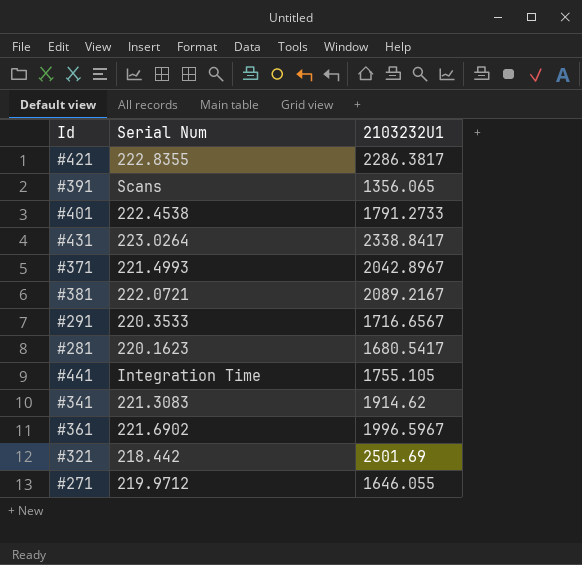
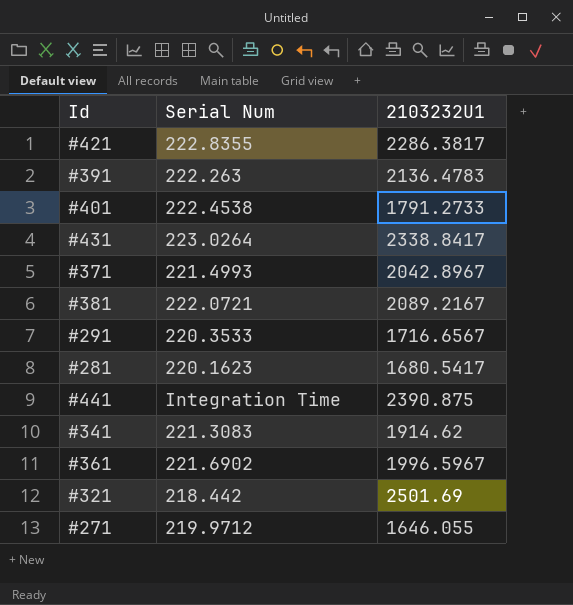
#391 | Serial Num: Scans -> 222.263
#391 | 2103232U1: 1356.065 -> 2136.4783
#441 | 2103232U1: 1755.105 -> 2390.875

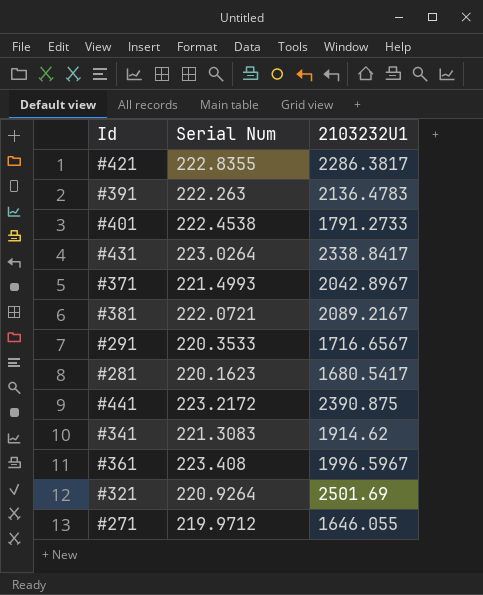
#441 | Serial Num: Integration Time -> 223.2172
#361 | Serial Num: 221.6902 -> 223.408
#321 | Serial Num: 218.442 -> 220.9264

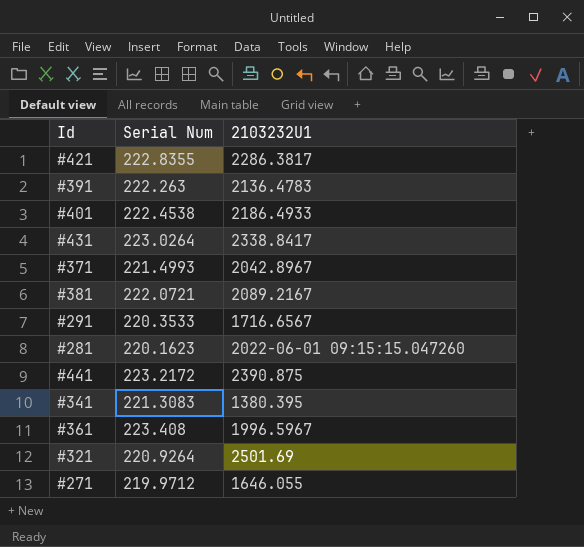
#401 | 2103232U1: 1791.2733 -> 2186.4933
#281 | 2103232U1: 1680.5417 -> 2022-06-01 09:15:15.047260
#341 | 2103232U1: 1914.62 -> 1380.395

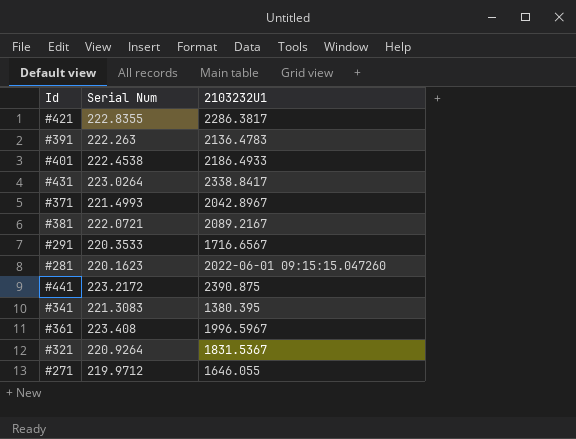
#321 | 2103232U1: 2501.69 -> 1831.5367

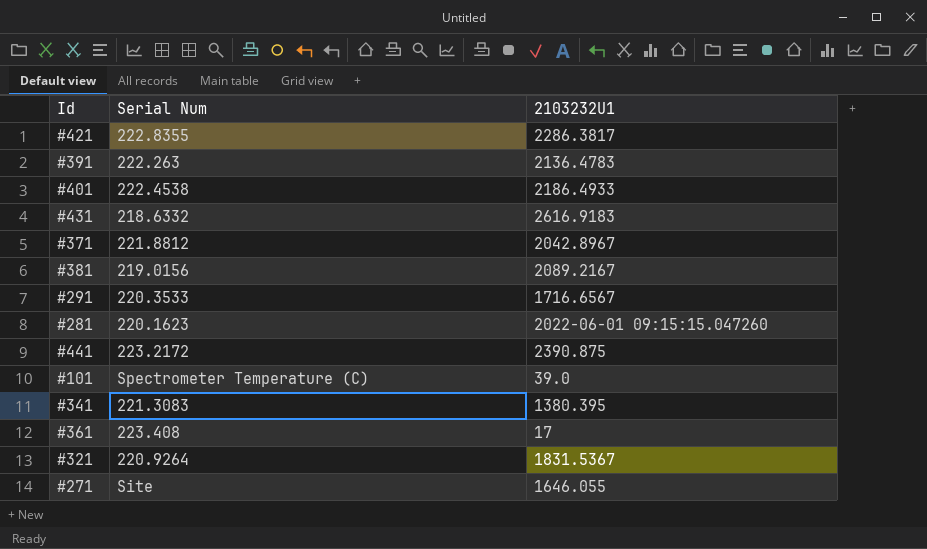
#431 | Serial Num: 223.0264 -> 218.6332
#431 | 2103232U1: 2338.8417 -> 2616.9183
#371 | Serial Num: 221.4993 -> 221.8812
#381 | Serial Num: 222.0721 -> 219.0156
row #101: none -> Spectrometer Temperature (C) | 39.0
#361 | 2103232U1: 1996.5967 -> 17
#271 | Serial Num: 219.9712 -> Site

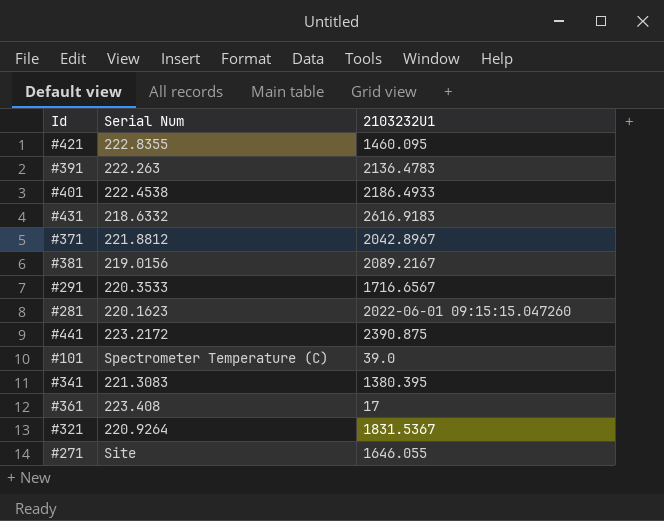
#421 | 2103232U1: 2286.3817 -> 1460.095

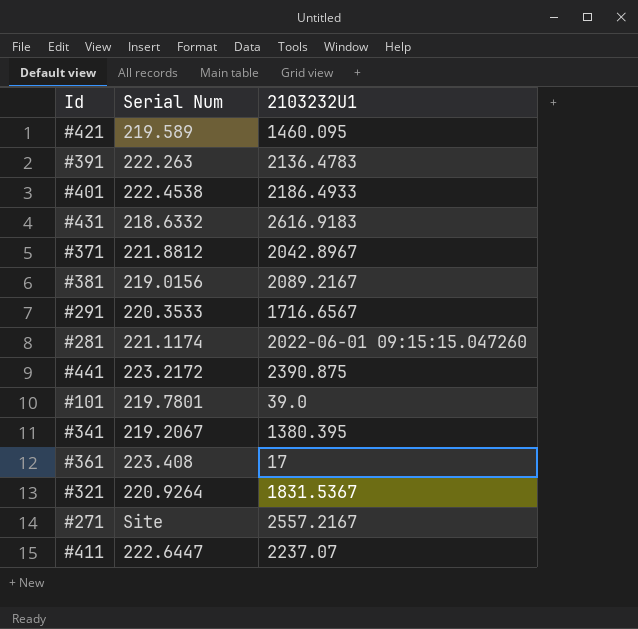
#421 | Serial Num: 222.8355 -> 219.589
#281 | Serial Num: 220.1623 -> 221.1174
#101 | Serial Num: Spectrometer Temperature (C) -> 219.7801
#341 | Serial Num: 221.3083 -> 219.2067
#271 | 2103232U1: 1646.055 -> 2557.2167
row #411: none -> 222.6447 | 2237.07

